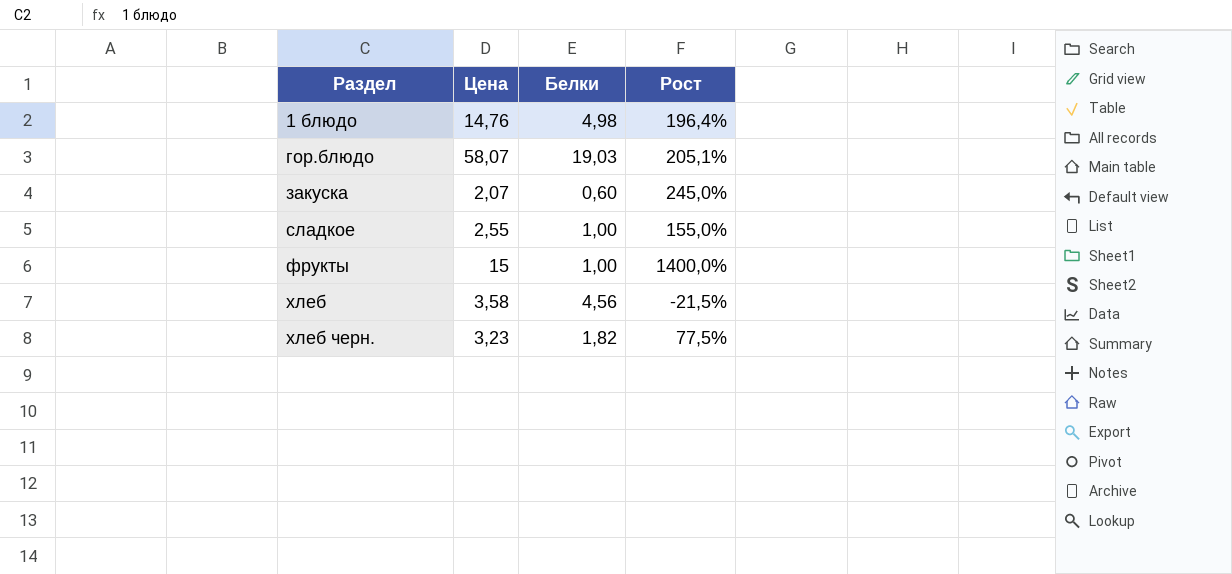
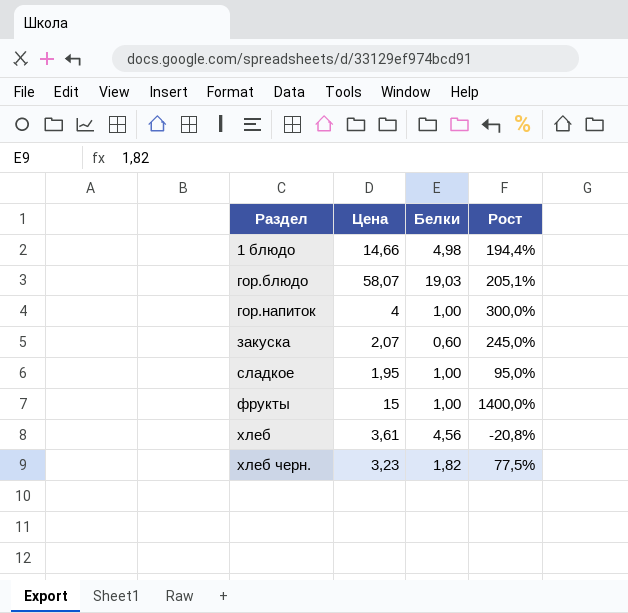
1 блюдо | Цена: 14,76 -> 14,66
1 блюдо | Рост: 196,4% -> 194,4%
row гор.напиток: none -> 4 | 1,00 | 300,0%
сладкое | Цена: 2,55 -> 1,95
сладкое | Рост: 155,0% -> 95,0%
хлеб | Цена: 3,58 -> 3,61
хлеб | Рост: -21,5% -> -20,8%

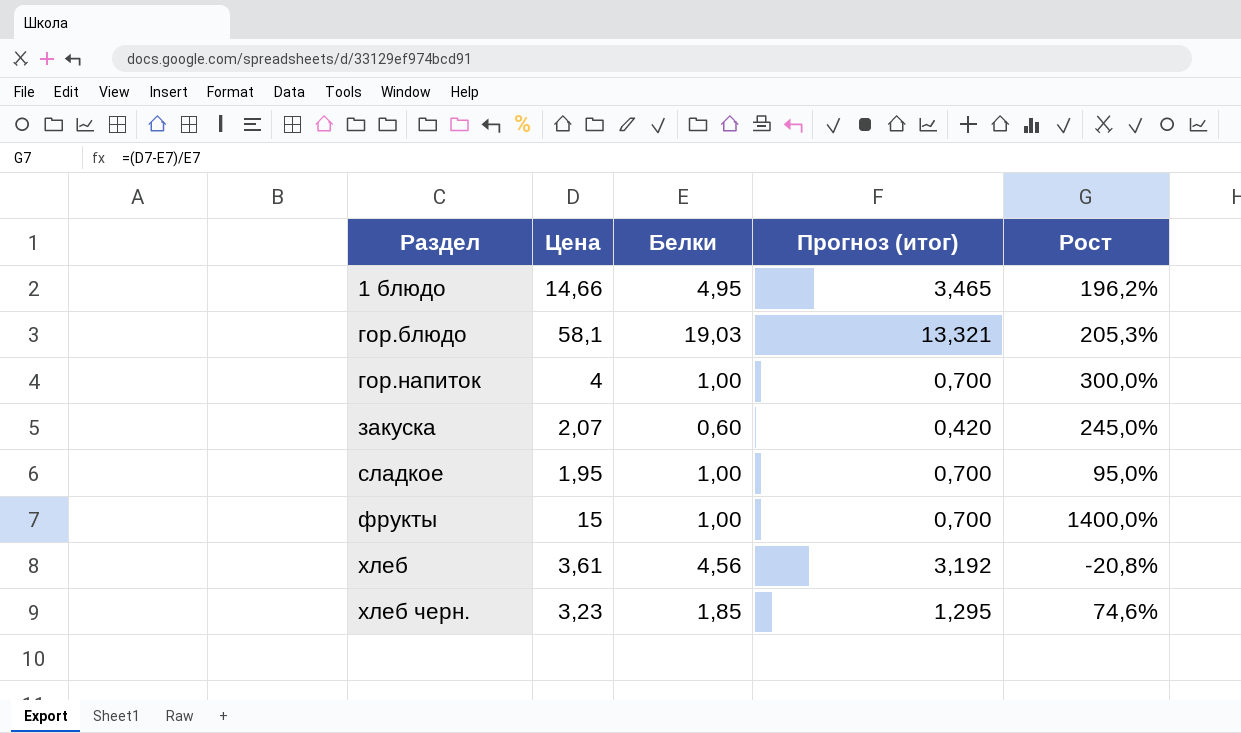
column Прогноз (итог) | formula: none -> [Белки] * 0,7
1 блюдо | Белки: 4,98 -> 4,95
1 блюдо | Рост: 194,4% -> 196,2%
гор.блюдо | Цена: 58,07 -> 58,1
гор.блюдо | Рост: 205,1% -> 205,3%
хлеб черн. | Белки: 1,82 -> 1,85
хлеб черн. | Рост: 77,5% -> 74,6%

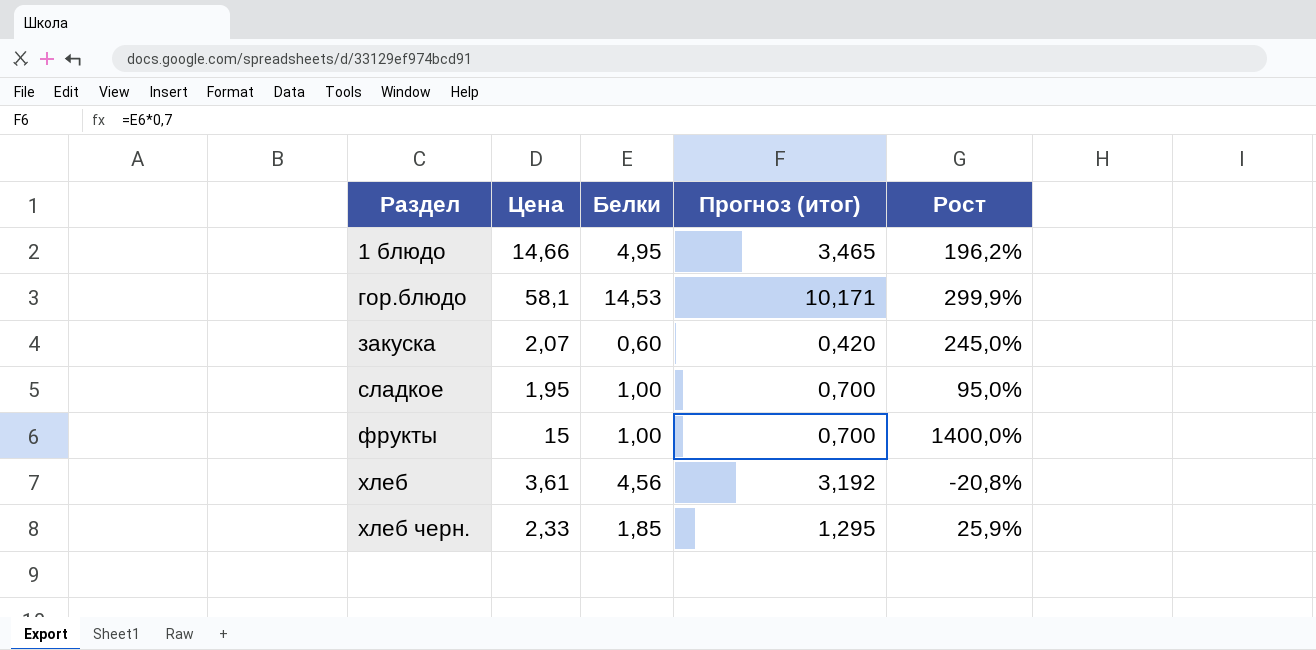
row гор.напиток: 4 | 1,00 | 0,700 | 300,0% -> none
гор.блюдо | Белки: 19,03 -> 14,53
гор.блюдо | Прогноз (итог): 13,321 -> 10,171
гор.блюдо | Рост: 205,3% -> 299,9%
хлеб черн. | Цена: 3,23 -> 2,33
хлеб черн. | Рост: 74,6% -> 25,9%

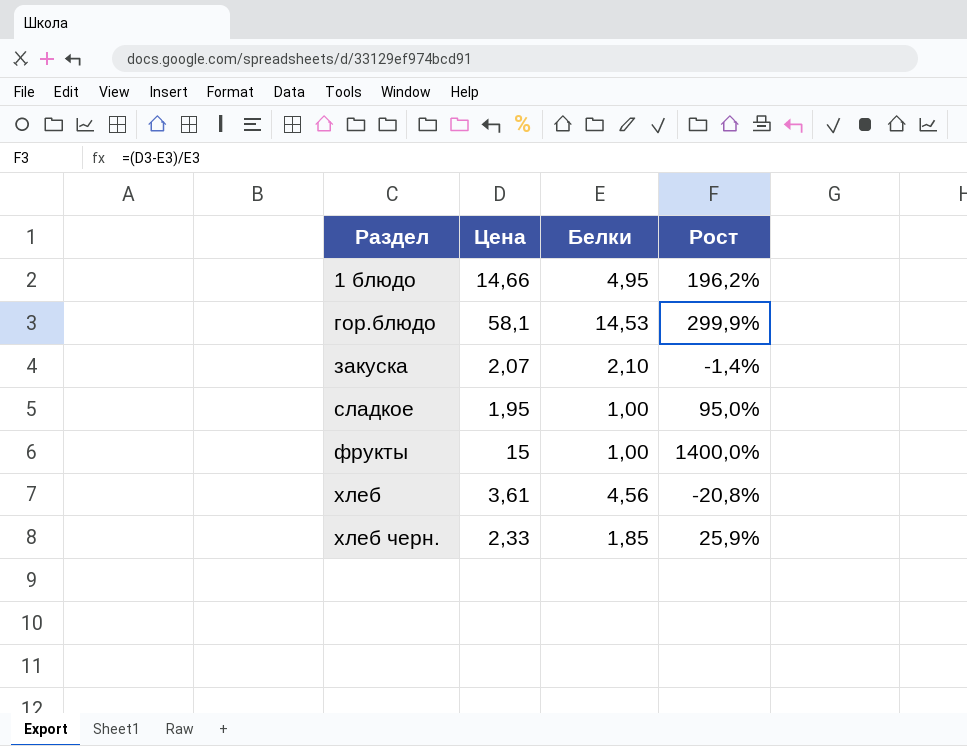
column Прогноз (итог) | formula: [Белки] * 0,7 -> none
закуска | Белки: 0,60 -> 2,10
закуска | Рост: 245,0% -> -1,4%

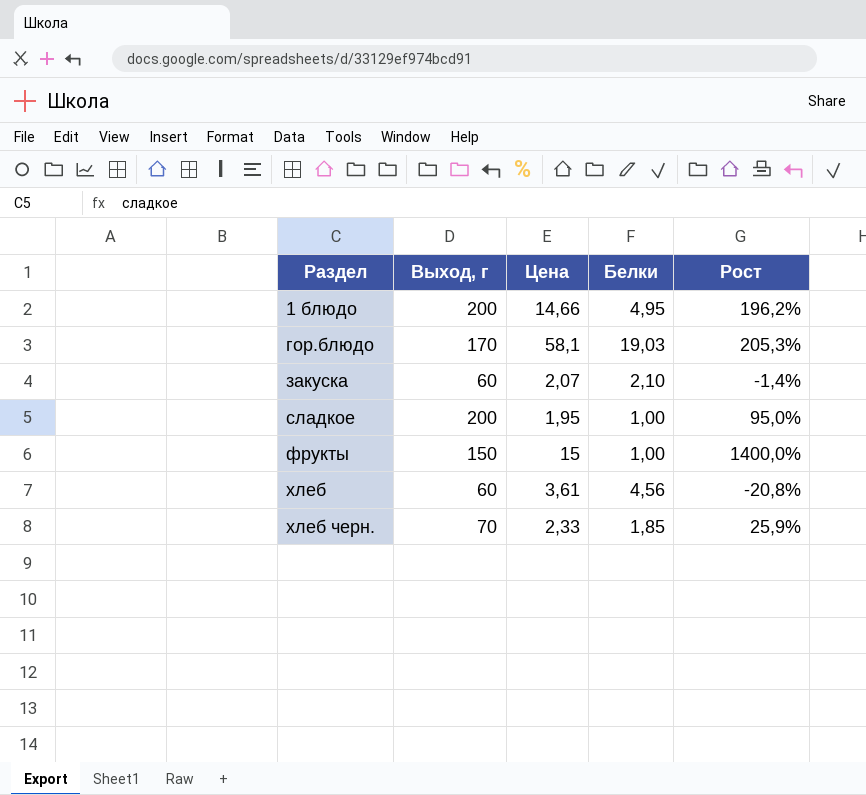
column Выход, г | position: none -> 2
гор.блюдо | Белки: 14,53 -> 19,03
гор.блюдо | Рост: 299,9% -> 205,3%

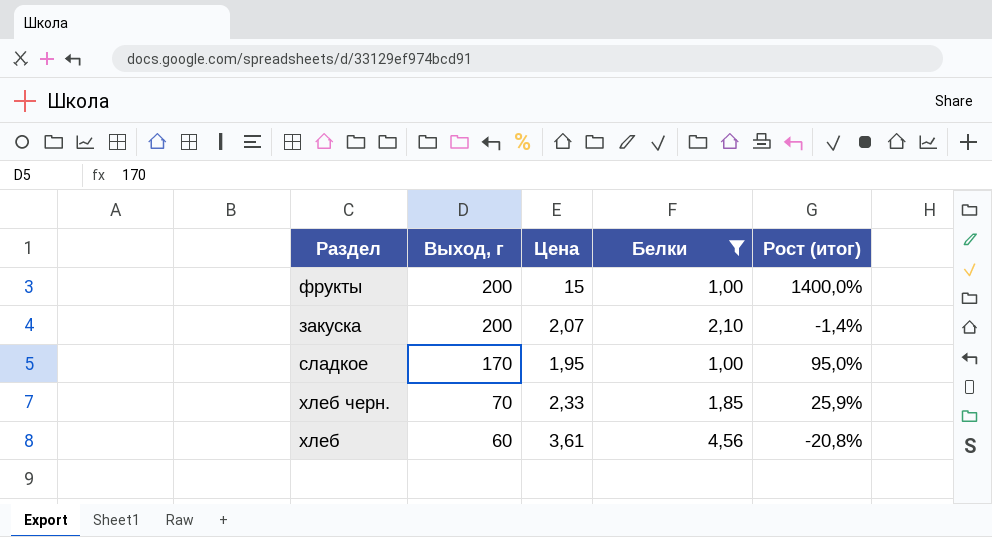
filter: none -> Белки <= 4,56
row order: Раздел ascending -> Выход, г descending
column name: Рост -> Рост (итог)
фрукты | Выход, г: 150 -> 200
закуска | Выход, г: 60 -> 200
сладкое | Выход, г: 200 -> 170

